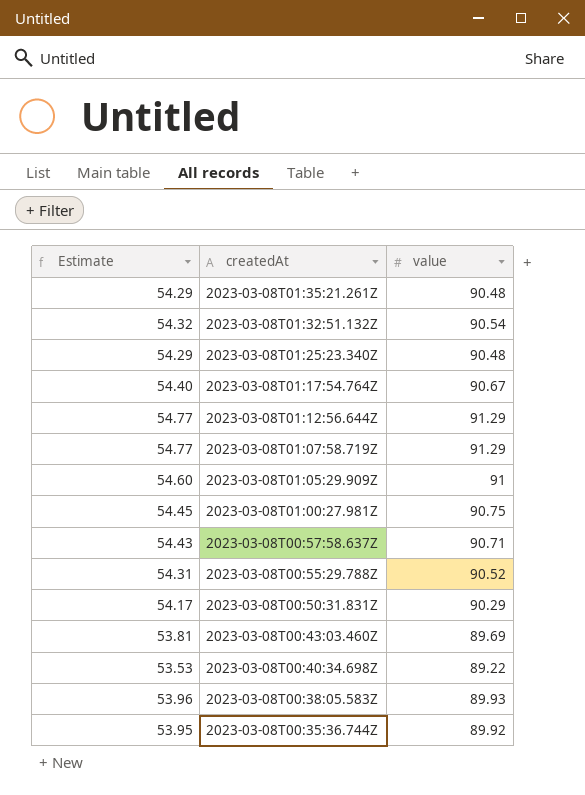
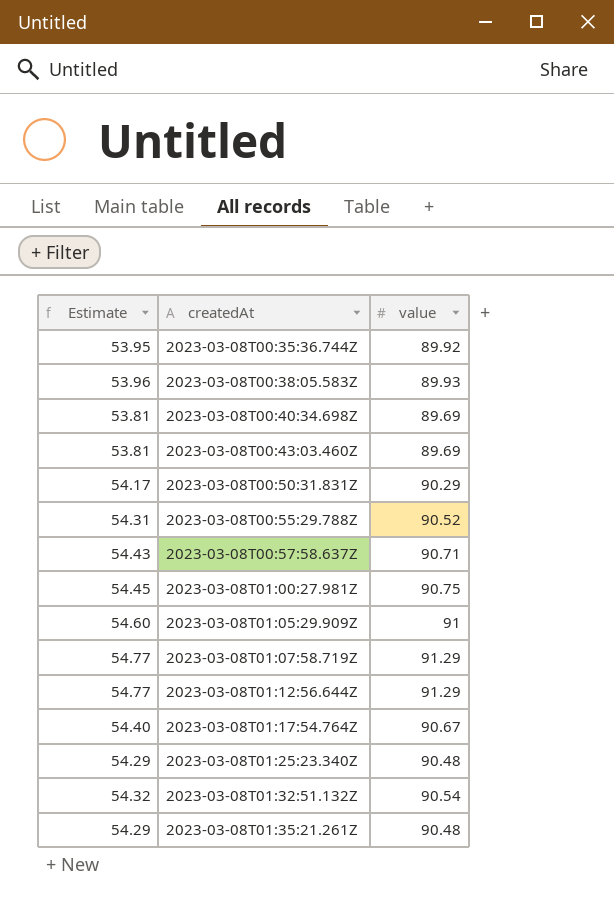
row order: createdAt descending -> createdAt ascending
2023-03-08T00:40:34.698Z | Estimate: 53.53 -> 53.81
2023-03-08T00:40:34.698Z | value: 89.22 -> 89.69

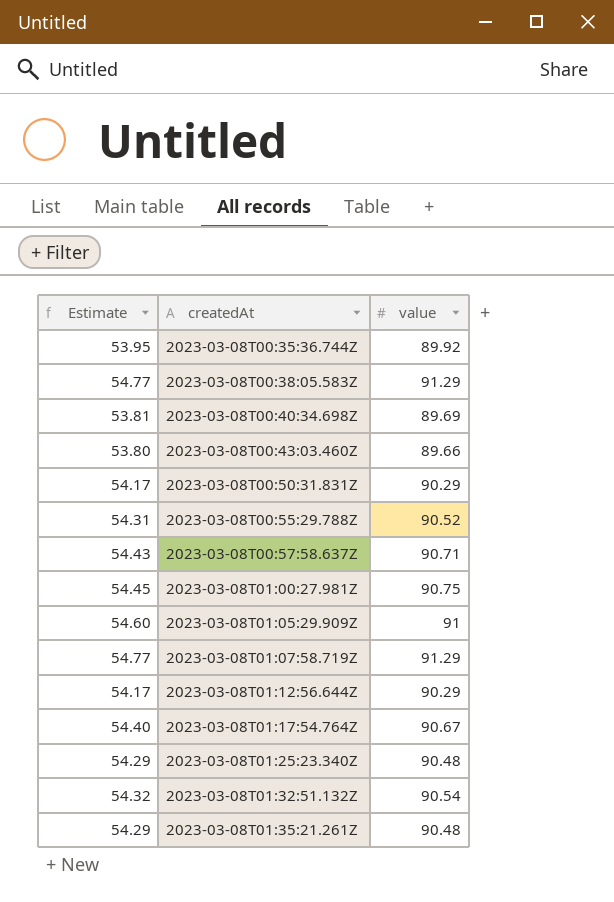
2023-03-08T00:38:05.583Z | Estimate: 53.96 -> 54.77
2023-03-08T00:38:05.583Z | value: 89.93 -> 91.29
2023-03-08T00:43:03.460Z | Estimate: 53.81 -> 53.80
2023-03-08T00:43:03.460Z | value: 89.69 -> 89.66
2023-03-08T01:12:56.644Z | Estimate: 54.77 -> 54.17
2023-03-08T01:12:56.644Z | value: 91.29 -> 90.29

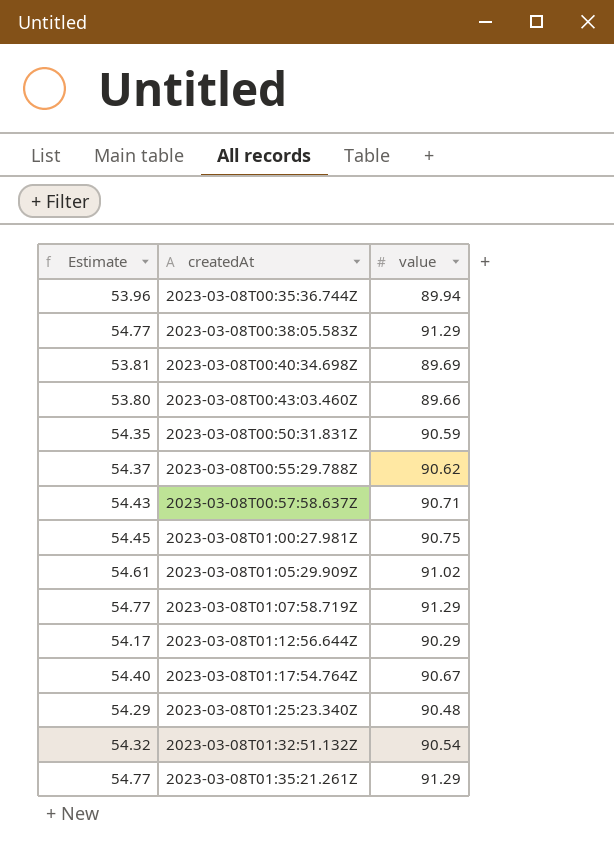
2023-03-08T00:35:36.744Z | Estimate: 53.95 -> 53.96
2023-03-08T00:35:36.744Z | value: 89.92 -> 89.94
2023-03-08T00:50:31.831Z | Estimate: 54.17 -> 54.35
2023-03-08T00:50:31.831Z | value: 90.29 -> 90.59
2023-03-08T00:55:29.788Z | Estimate: 54.31 -> 54.37
2023-03-08T00:55:29.788Z | value: 90.52 -> 90.62
2023-03-08T01:05:29.909Z | Estimate: 54.60 -> 54.61
2023-03-08T01:05:29.909Z | value: 91 -> 91.02
2023-03-08T01:35:21.261Z | Estimate: 54.29 -> 54.77
2023-03-08T01:35:21.261Z | value: 90.48 -> 91.29

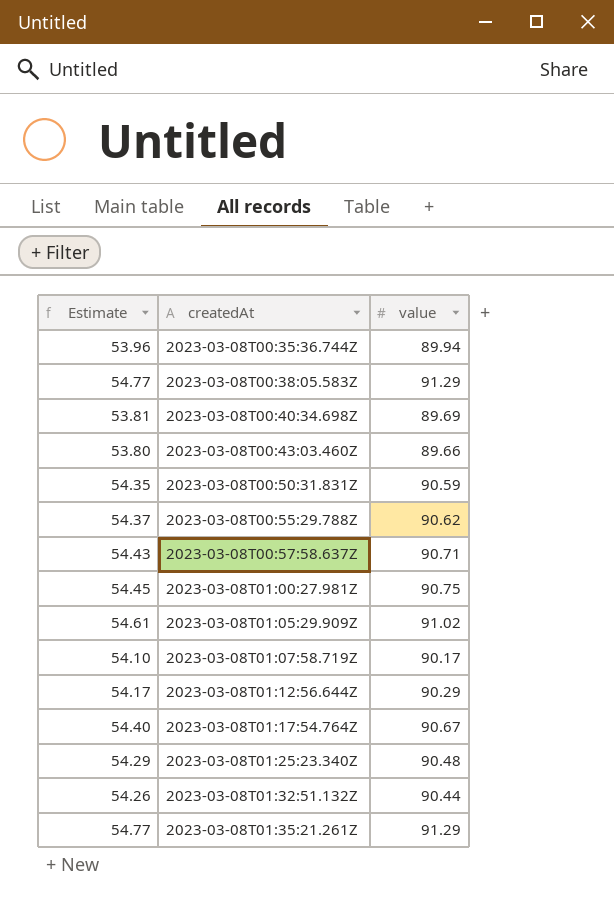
2023-03-08T01:07:58.719Z | Estimate: 54.77 -> 54.10
2023-03-08T01:07:58.719Z | value: 91.29 -> 90.17
2023-03-08T01:32:51.132Z | Estimate: 54.32 -> 54.26
2023-03-08T01:32:51.132Z | value: 90.54 -> 90.44

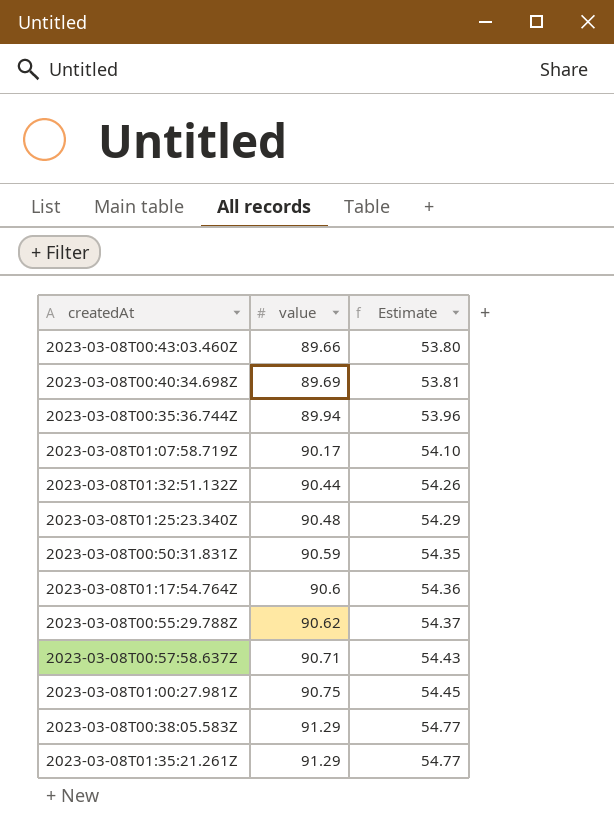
row order: createdAt ascending -> value ascending
column Estimate | position: 1 -> 3
row 2023-03-08T01:05:29.909Z: 54.61 | 91.02 -> none
row 2023-03-08T01:12:56.644Z: 54.17 | 90.29 -> none
2023-03-08T01:17:54.764Z | value: 90.67 -> 90.6
2023-03-08T01:17:54.764Z | Estimate: 54.40 -> 54.36

